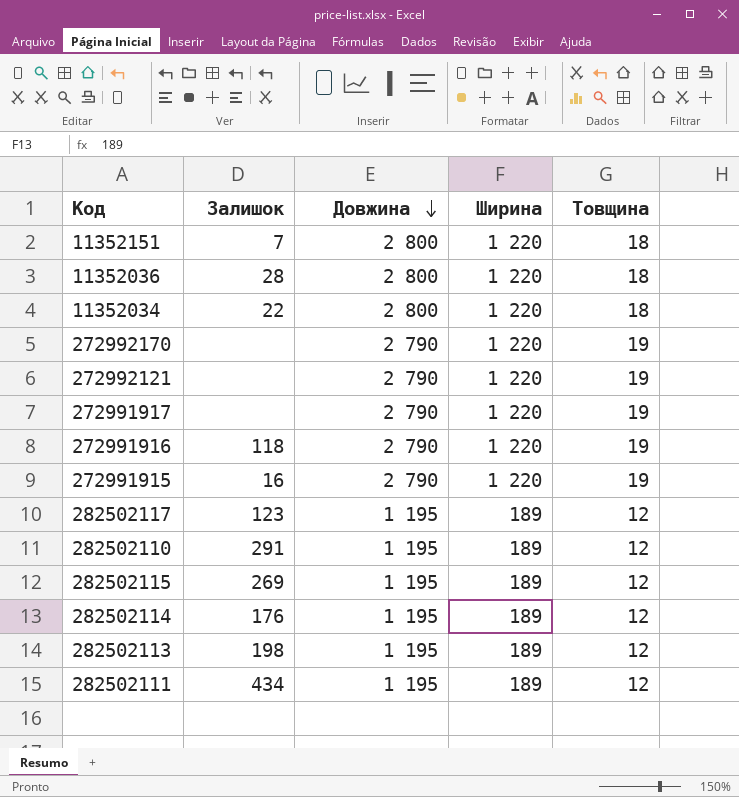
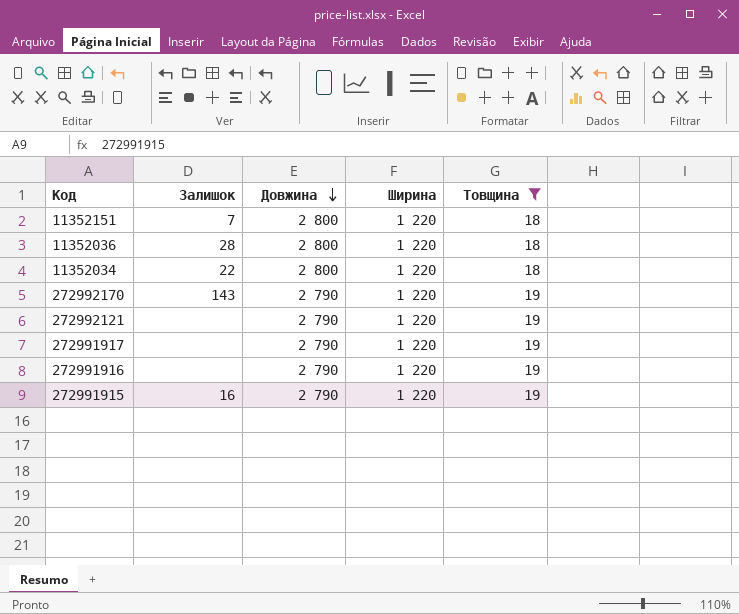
filter: none -> Товщина != 12
272992170 | Залишок: none -> 143
272991916 | Залишок: 118 -> none

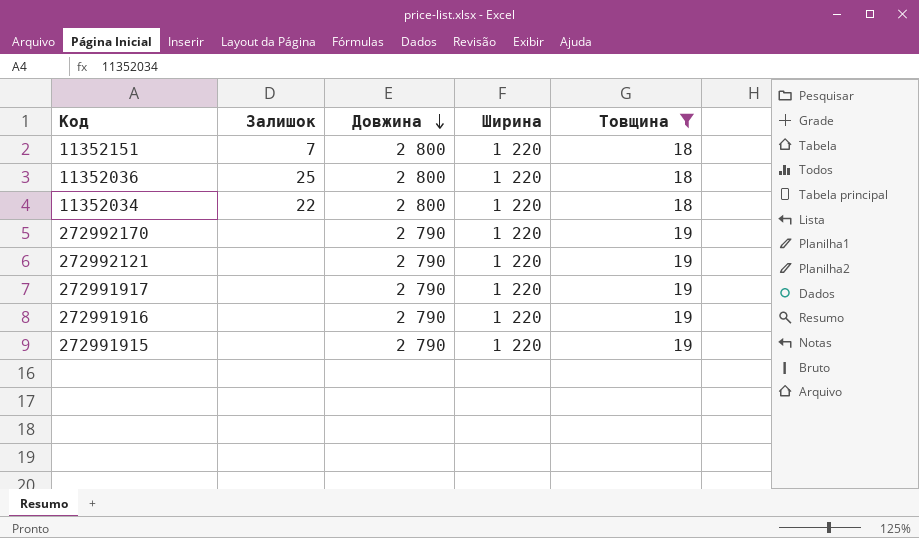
11352036 | Залишок: 28 -> 25
272992170 | Залишок: 143 -> none
272991915 | Залишок: 16 -> none

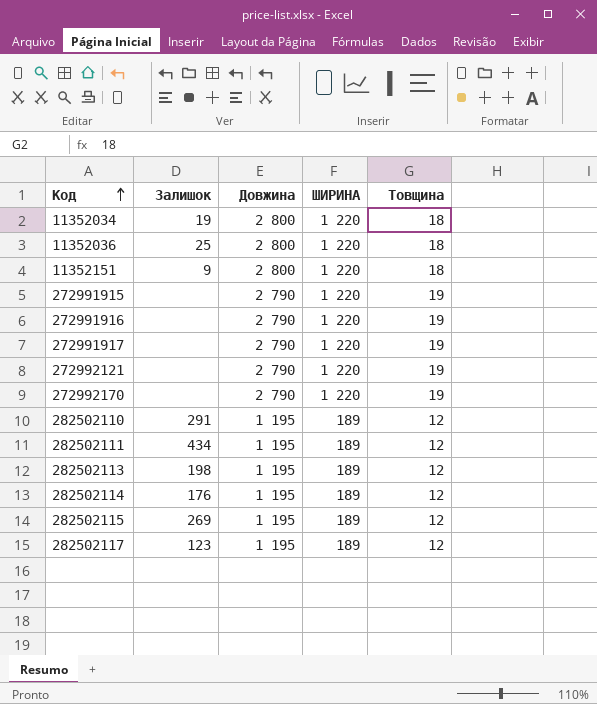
filter: Товщина != 12 -> none
row order: Довжина descending -> Код ascending
column name: Ширина -> ШИРИНА
11352034 | Залишок: 22 -> 19
11352151 | Залишок: 7 -> 9

